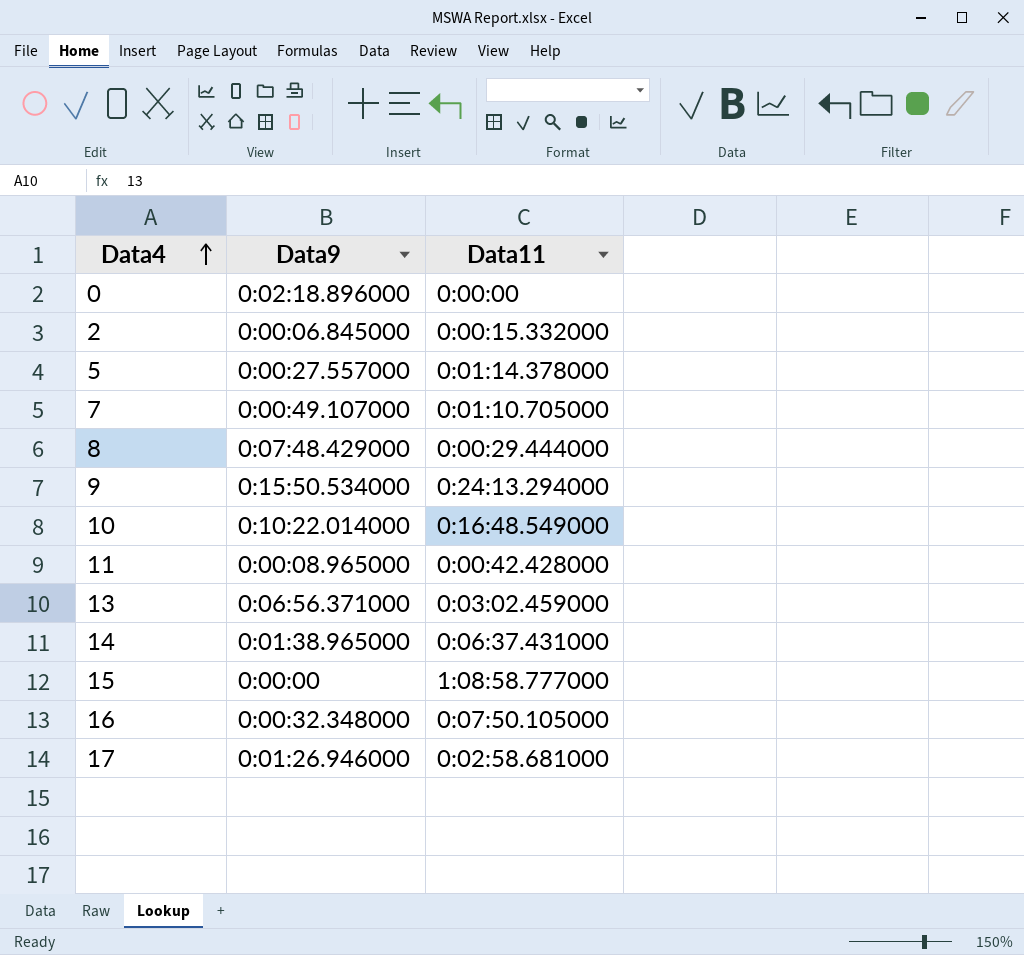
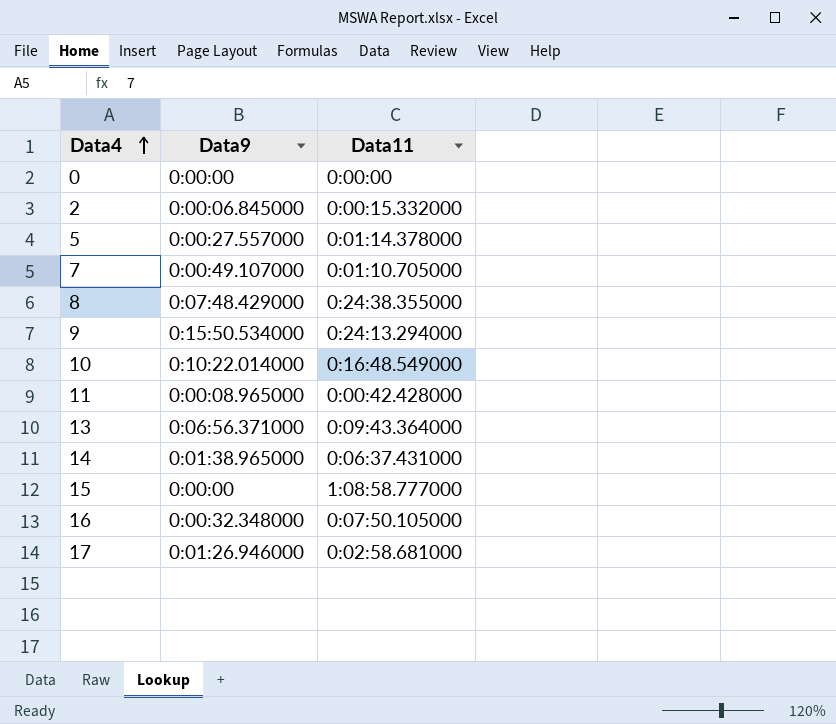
0 | Data9: 0:02:18.896000 -> 0:00:00
8 | Data11: 0:00:29.444000 -> 0:24:38.355000
13 | Data11: 0:03:02.459000 -> 0:09:43.364000

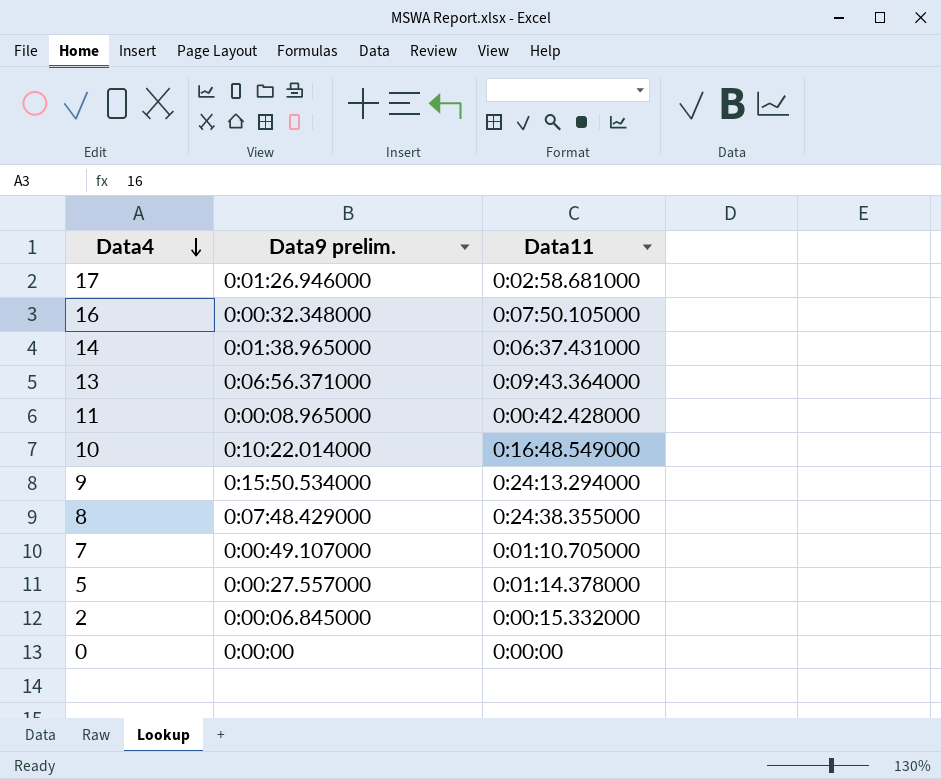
row order: Data4 ascending -> Data4 descending
column name: Data9 -> Data9 prelim.
row 15: 0:00:00 | 1:08:58.777000 -> none

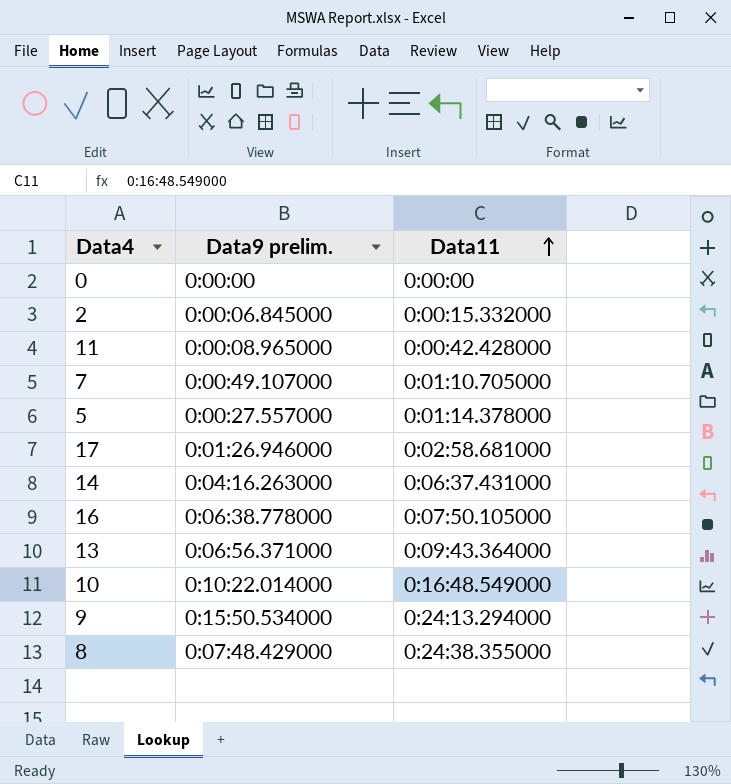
row order: Data4 descending -> Data11 ascending
14 | Data9 prelim.: 0:01:38.965000 -> 0:04:16.263000
16 | Data9 prelim.: 0:00:32.348000 -> 0:06:38.778000

